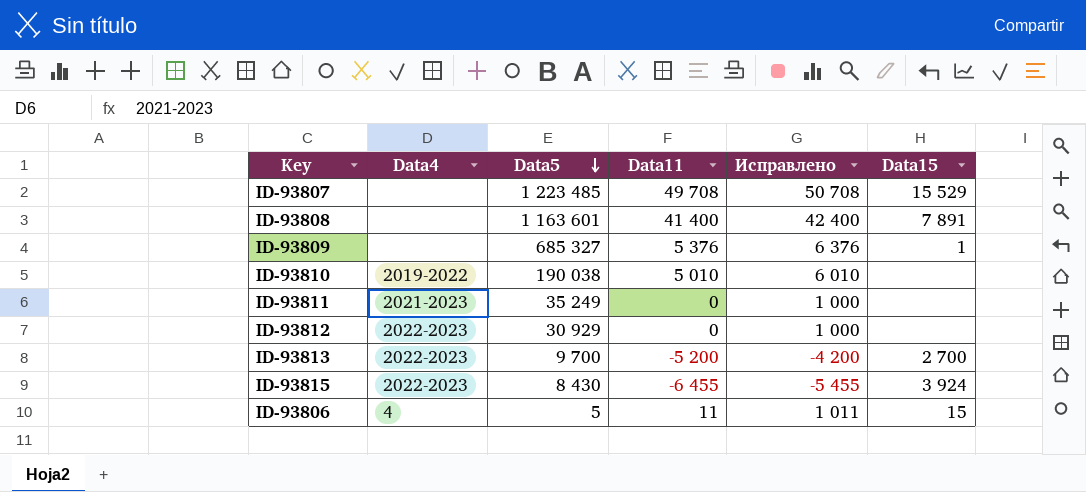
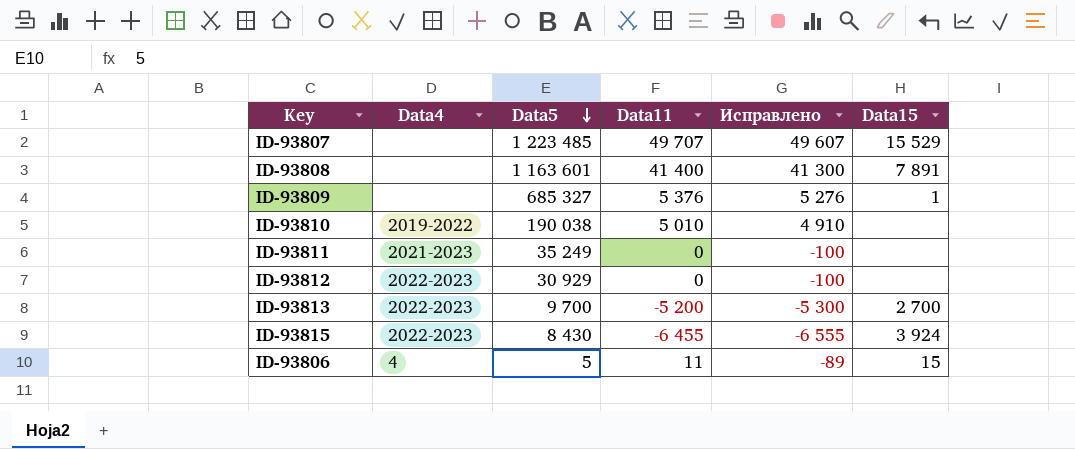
column Исправлено | formula: [Data11] + 1000 -> [Data11] - 100
ID-93807 | Data11: 49 708 -> 49 707

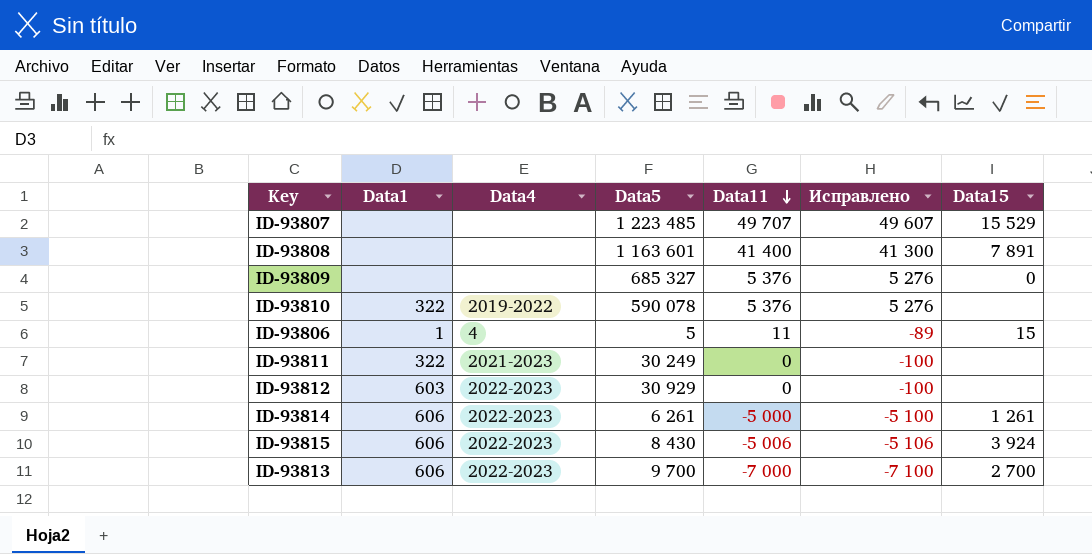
row order: Data5 descending -> Data11 descending
column Data1 | position: none -> 2
ID-93809 | Data15: 1 -> 0
ID-93810 | Data5: 190 038 -> 590 078
ID-93810 | Data11: 5 010 -> 5 376
ID-93810 | Исправлено: 4 910 -> 5 276
ID-93811 | Data5: 35 249 -> 30 249
row ID-93814: none -> 606 | 2022-2023 | 6 261 | -5 000 | -5 100 | 1 261
ID-93815 | Data11: -6 455 -> -5 006
ID-93815 | Исправлено: -6 555 -> -5 106
ID-93813 | Data11: -5 200 -> -7 000
ID-93813 | Исправлено: -5 300 -> -7 100

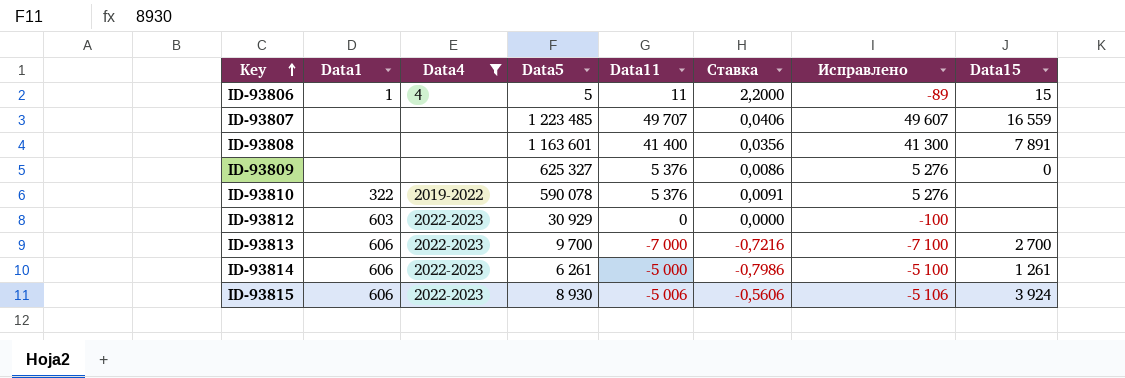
filter: none -> Data4 != 2021-2023
row order: Data11 descending -> Key ascending
column Ставка | formula: none -> [Data11] / [Data5]
ID-93807 | Data15: 15 529 -> 16 559
ID-93809 | Data5: 685 327 -> 625 327
ID-93815 | Data5: 8 430 -> 8 930

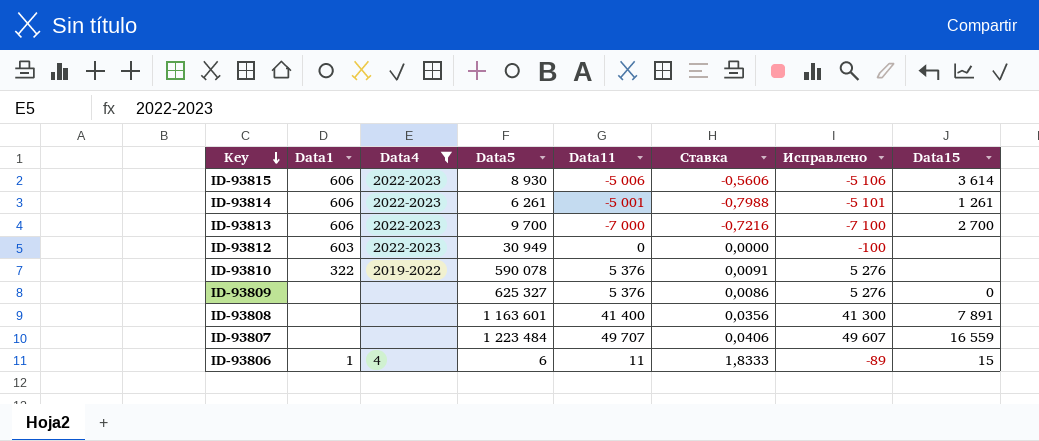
row order: Key ascending -> Key descending
ID-93815 | Data15: 3 924 -> 3 614
ID-93814 | Data11: -5 000 -> -5 001
ID-93814 | Ставка: -0,7986 -> -0,7988
ID-93814 | Исправлено: -5 100 -> -5 101
ID-93812 | Data5: 30 929 -> 30 949
ID-93807 | Data5: 1 223 485 -> 1 223 484
ID-93806 | Data5: 5 -> 6
ID-93806 | Ставка: 2,2000 -> 1,8333

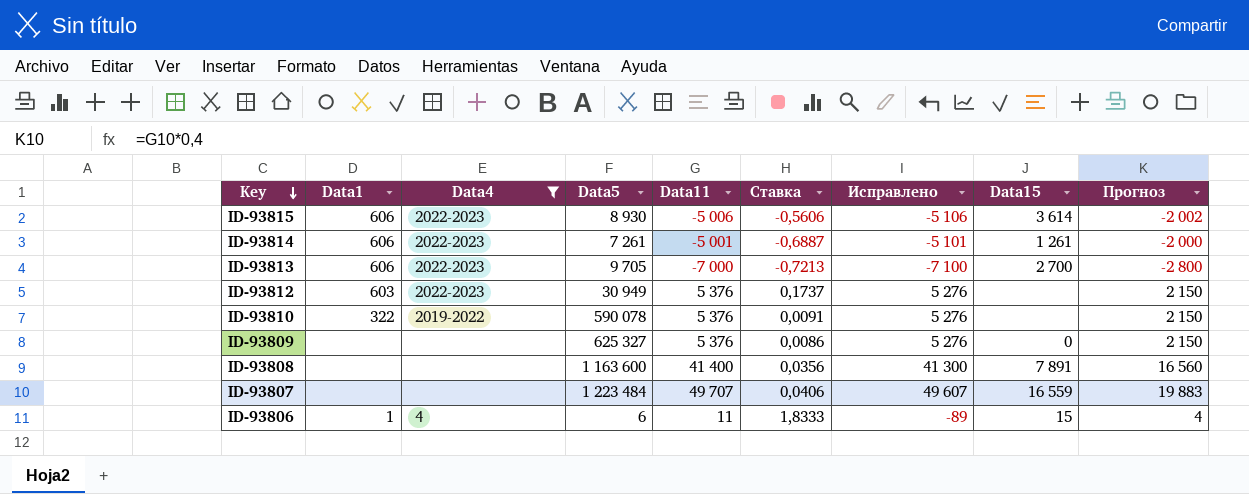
column Прогноз | formula: none -> [Data11] * 0,4
ID-93814 | Data5: 6 261 -> 7 261
ID-93814 | Ставка: -0,7988 -> -0,6887
ID-93813 | Data5: 9 700 -> 9 705
ID-93813 | Ставка: -0,7216 -> -0,7213
ID-93812 | Data11: 0 -> 5 376
ID-93812 | Ставка: 0,0000 -> 0,1737
ID-93812 | Исправлено: -100 -> 5 276
ID-93808 | Data5: 1 163 601 -> 1 163 600

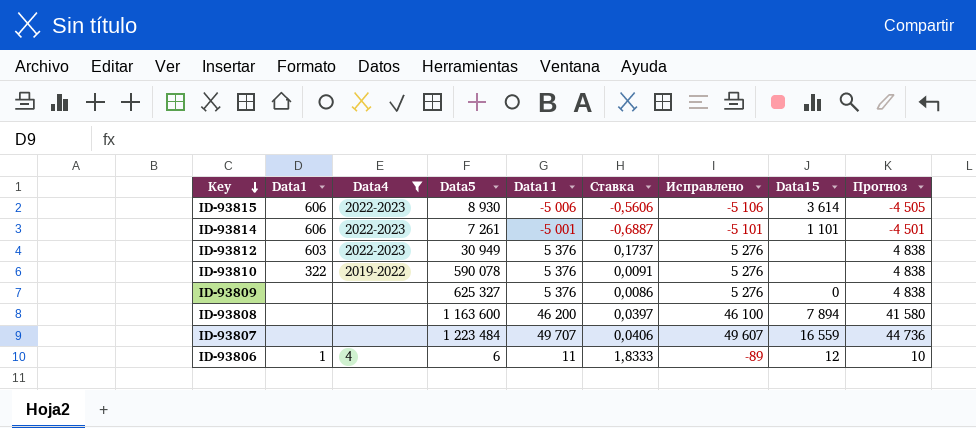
column Прогноз | formula: [Data11] * 0,4 -> [Data11] * 0,9
row ID-93813: 606 | 2022-2023 | 9 705 | -7 000 | -0,7213 | -7 100 | 2 700 | -2 800 -> none
ID-93814 | Data15: 1 261 -> 1 101
ID-93808 | Data11: 41 400 -> 46 200
ID-93808 | Ставка: 0,0356 -> 0,0397
ID-93808 | Исправлено: 41 300 -> 46 100
ID-93808 | Data15: 7 891 -> 7 894
ID-93806 | Data15: 15 -> 12

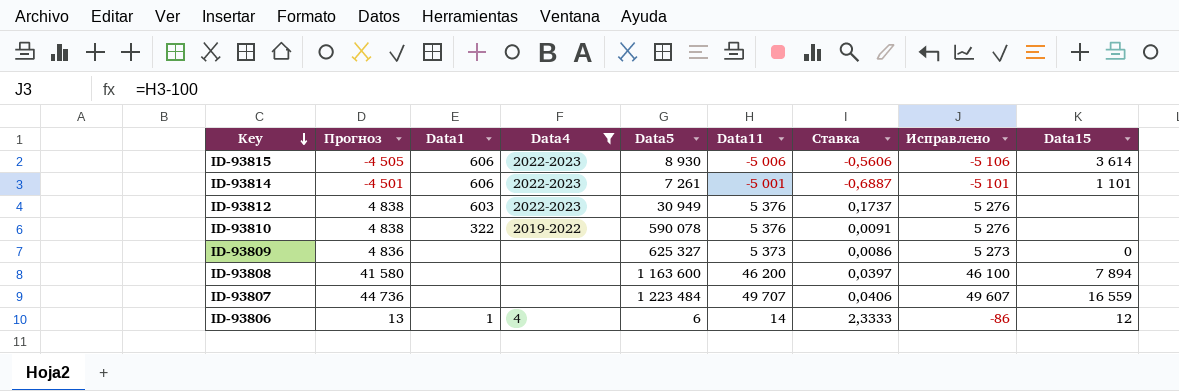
column Прогноз | position: 9 -> 2
ID-93809 | Прогноз: 4 838 -> 4 836
ID-93809 | Data11: 5 376 -> 5 373
ID-93809 | Исправлено: 5 276 -> 5 273
ID-93806 | Прогноз: 10 -> 13
ID-93806 | Data11: 11 -> 14
ID-93806 | Ставка: 1,8333 -> 2,3333
ID-93806 | Исправлено: -89 -> -86

